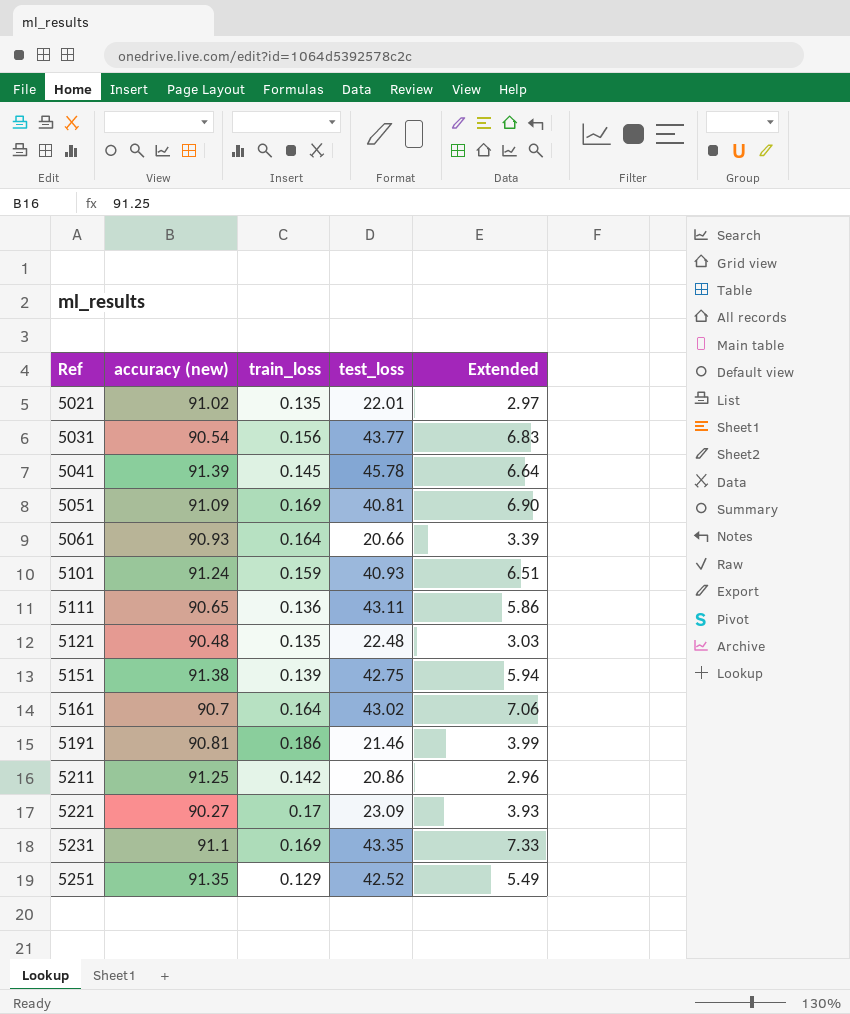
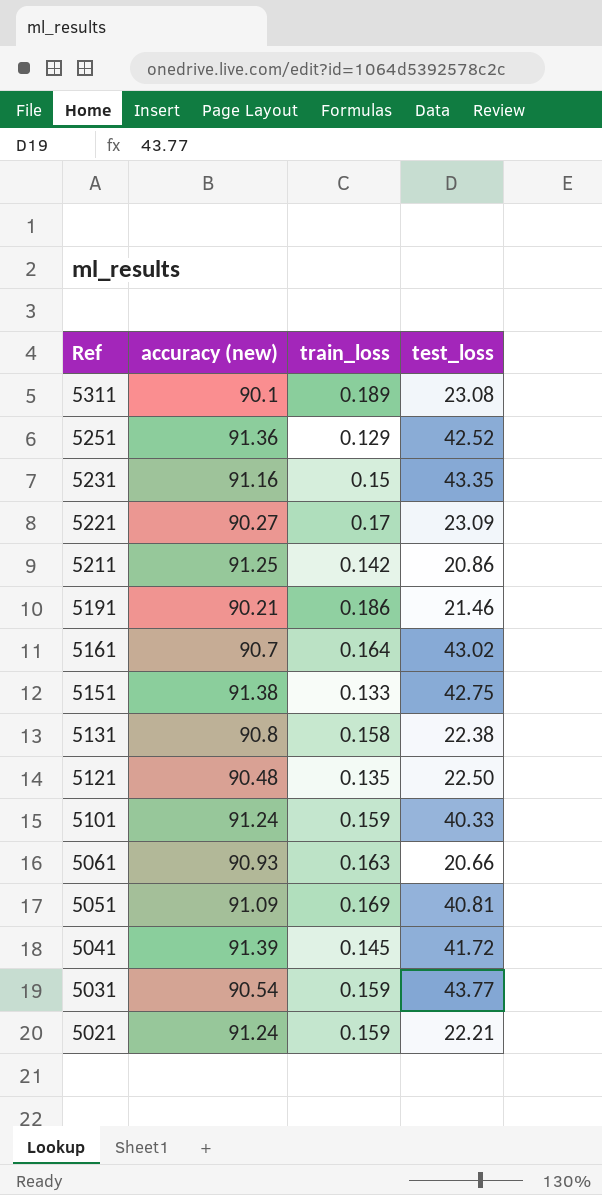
row order: Ref ascending -> Ref descending
column Extended | formula: [train_loss] * [test_loss] -> none
row 5111: 90.65 | 0.136 | 43.11 | 5.86 -> none
row 5311: none -> 90.1 | 0.189 | 23.08
5251 | accuracy (new): 91.35 -> 91.36
5231 | accuracy (new): 91.1 -> 91.16
5231 | train_loss: 0.169 -> 0.15
5191 | accuracy (new): 90.81 -> 90.21
5151 | train_loss: 0.139 -> 0.133
row 5131: none -> 90.8 | 0.158 | 22.38
5121 | test_loss: 22.48 -> 22.50
5101 | test_loss: 40.93 -> 40.33
5061 | train_loss: 0.164 -> 0.163
5041 | test_loss: 45.78 -> 41.72
5031 | train_loss: 0.156 -> 0.159
5021 | accuracy (new): 91.02 -> 91.24
5021 | train_loss: 0.135 -> 0.159
5021 | test_loss: 22.01 -> 22.21

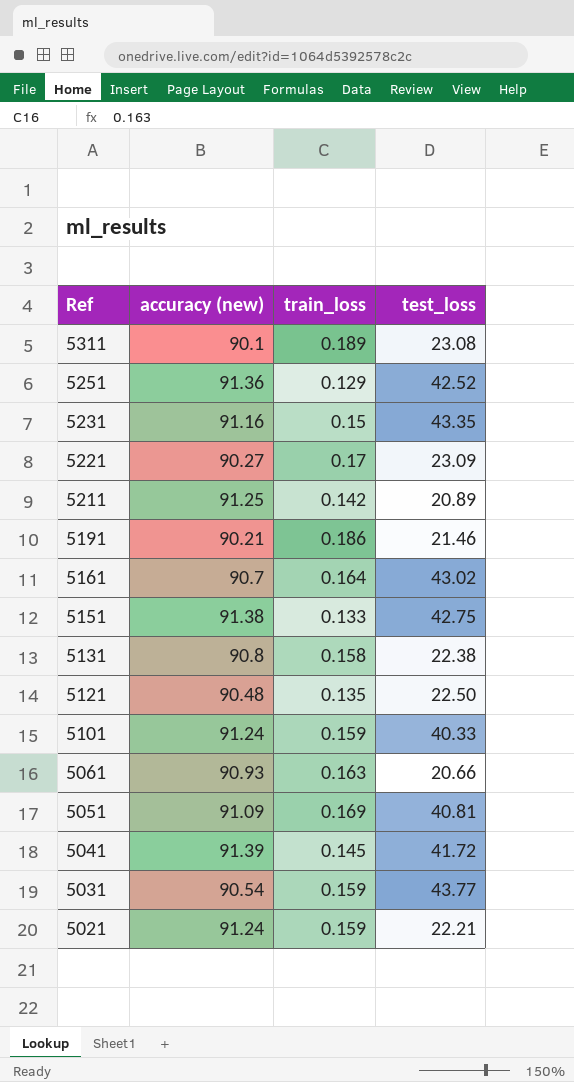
5211 | test_loss: 20.86 -> 20.89

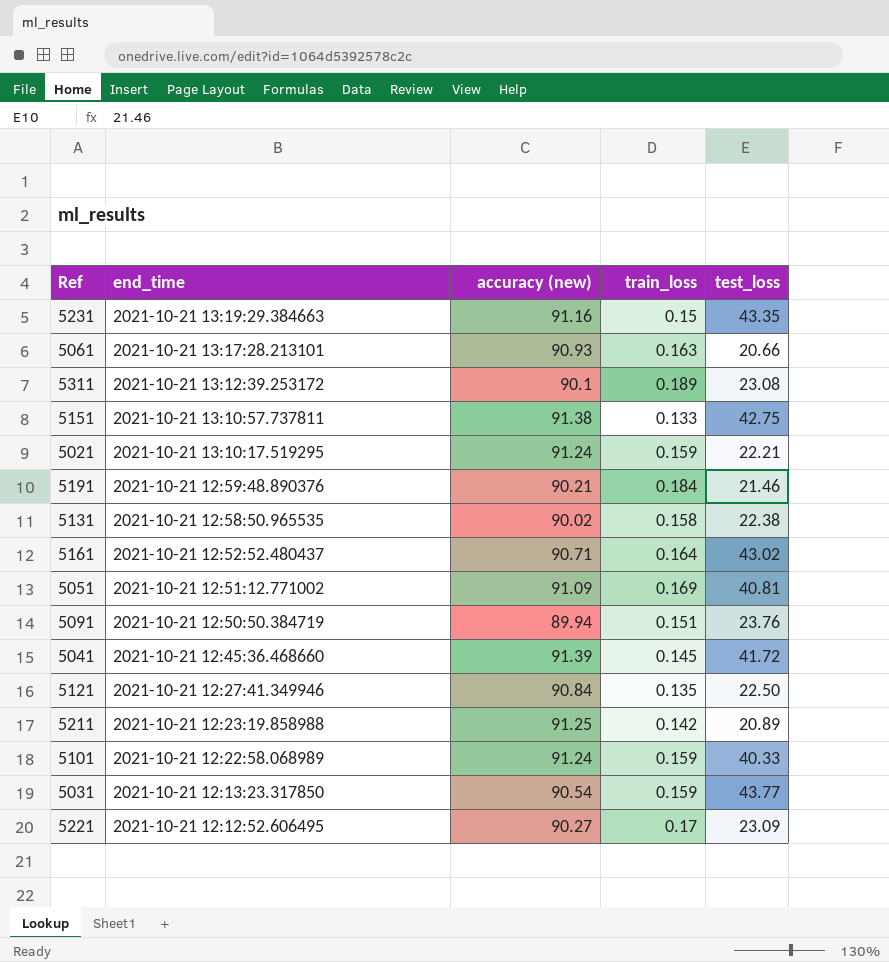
row order: Ref descending -> end_time descending
column end_time | position: none -> 2
row 5251: 91.36 | 0.129 | 42.52 -> none
5191 | train_loss: 0.186 -> 0.184
5131 | accuracy (new): 90.8 -> 90.02
5161 | accuracy (new): 90.7 -> 90.71
row 5091: none -> 2021-10-21 12:50:50.384719 | 89.94 | 0.151 | 23.76
5121 | accuracy (new): 90.48 -> 90.84

